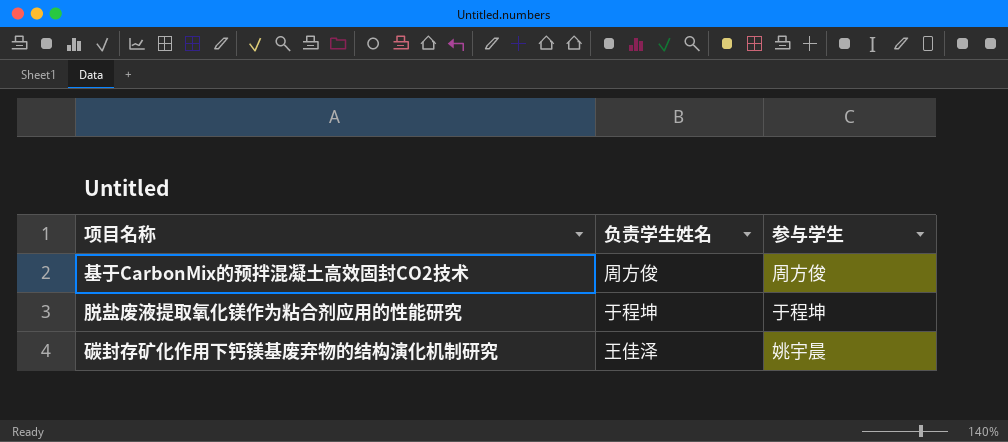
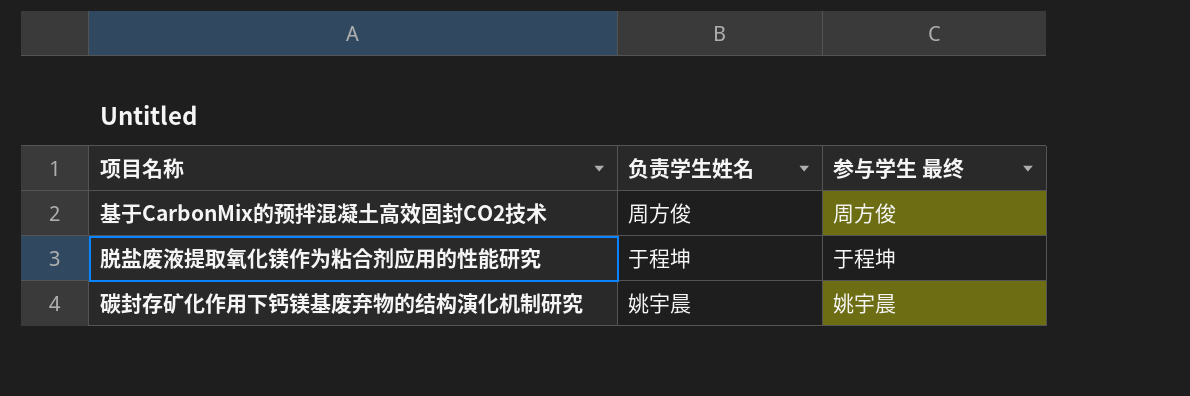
column name: 参与学生 -> 参与学生 最终
碳封存矿化作用下钙镁基废弃物的结构演化机制研究 | 负责学生姓名: 王佳泽 -> 姚宇晨

